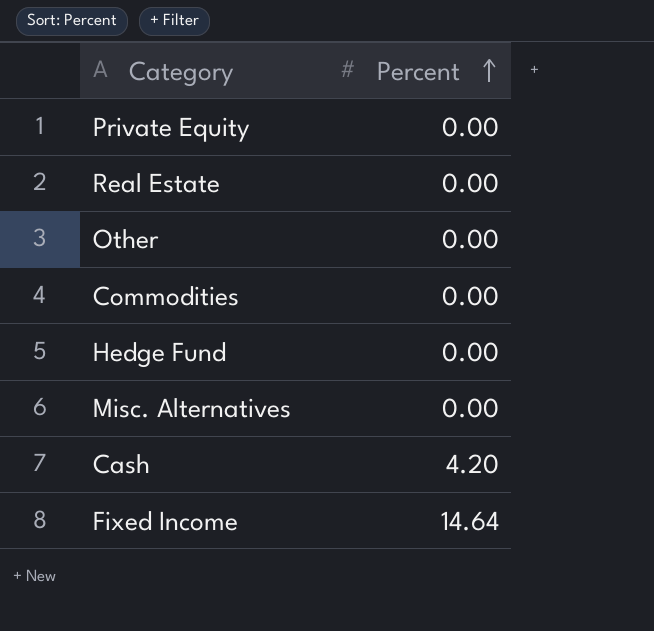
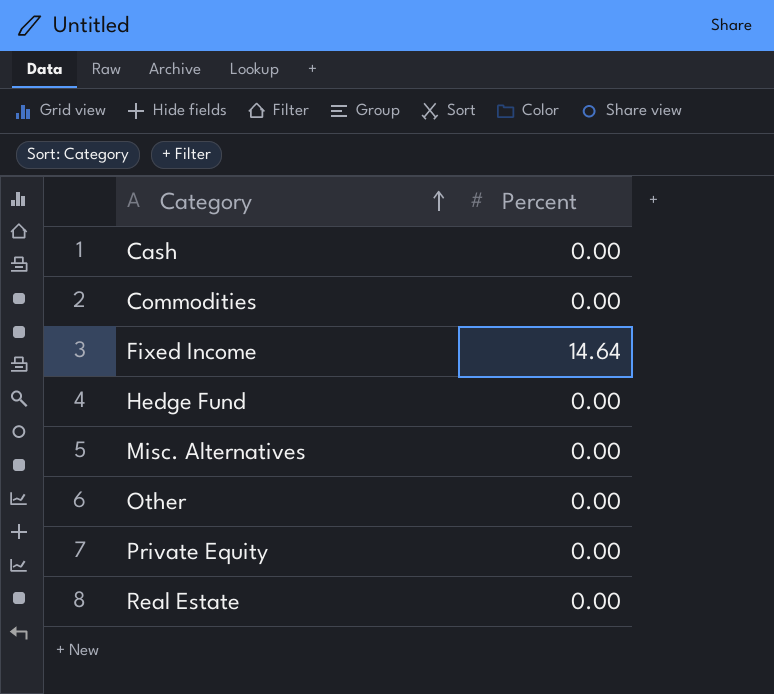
row order: Percent ascending -> Category ascending
Cash | Percent: 4.20 -> 0.00

